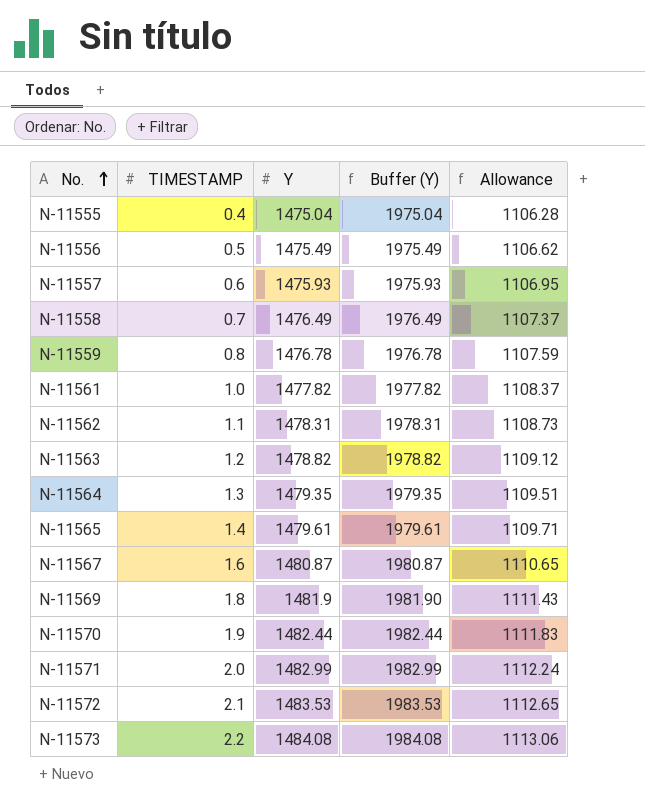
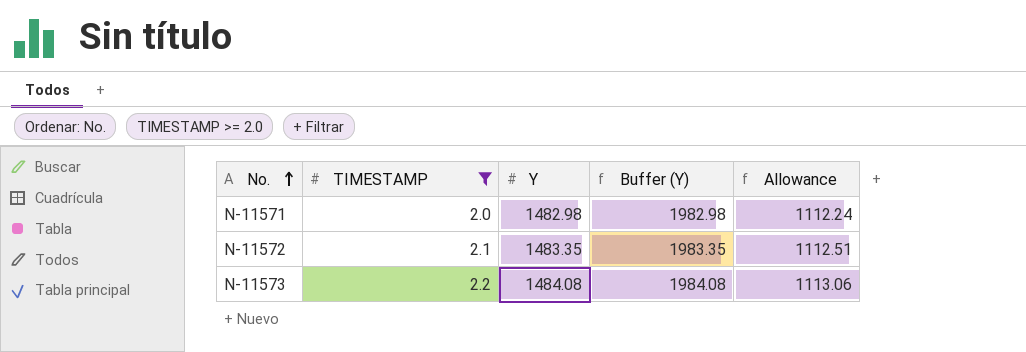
filter: none -> TIMESTAMP >= 2.0
N-11571 | Y: 1482.99 -> 1482.98
N-11571 | Buffer (Y): 1982.99 -> 1982.98
N-11572 | Y: 1483.53 -> 1483.35
N-11572 | Buffer (Y): 1983.53 -> 1983.35
N-11572 | Allowance: 1112.65 -> 1112.51

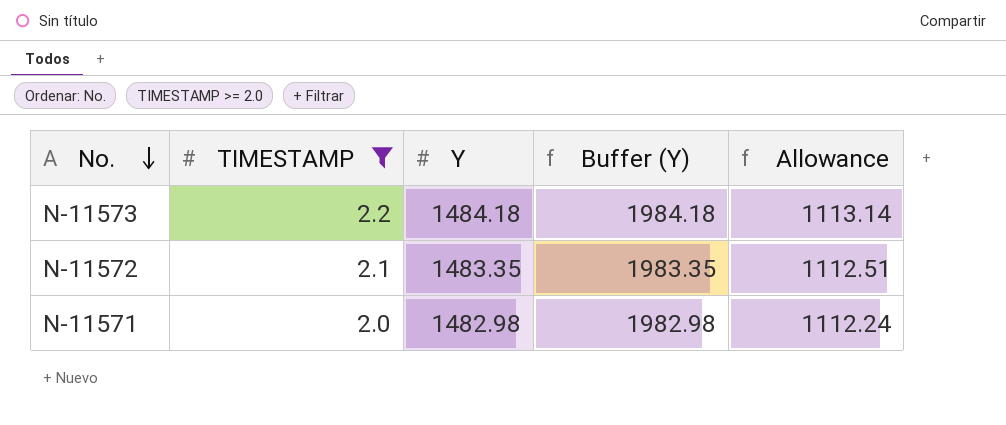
row order: No. ascending -> No. descending
N-11573 | Y: 1484.08 -> 1484.18
N-11573 | Buffer (Y): 1984.08 -> 1984.18
N-11573 | Allowance: 1113.06 -> 1113.14

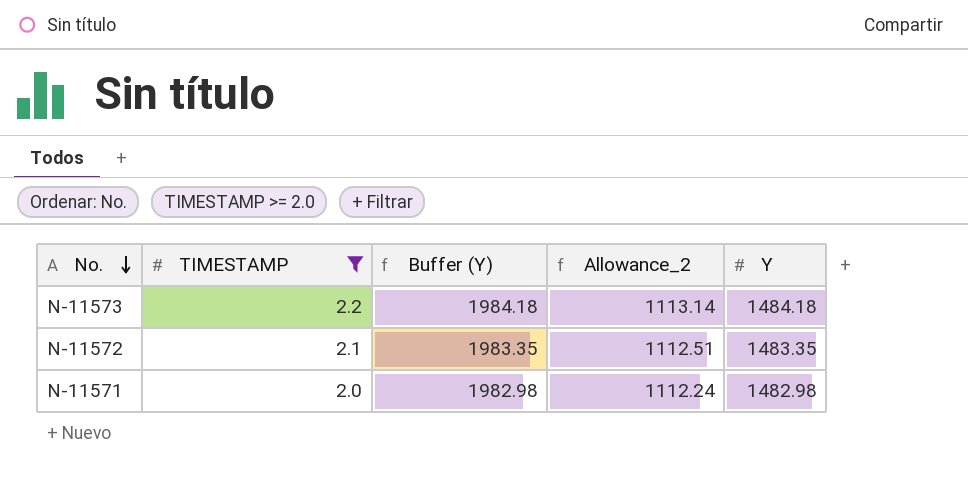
column name: Allowance -> Allowance_2
column Y | position: 3 -> 5

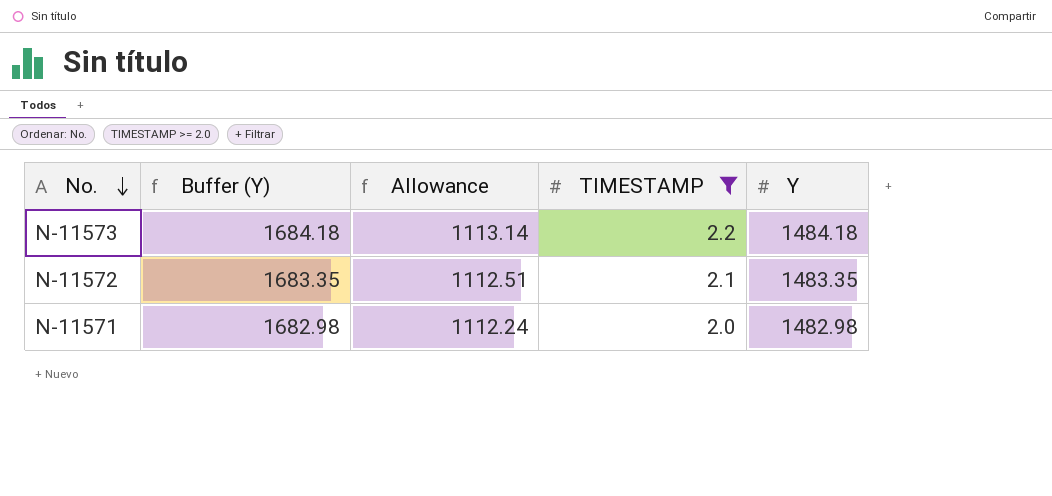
column Buffer (Y) | formula: [Y] + 500 -> [Y] + 200
column name: Allowance_2 -> Allowance
column TIMESTAMP | position: 2 -> 4

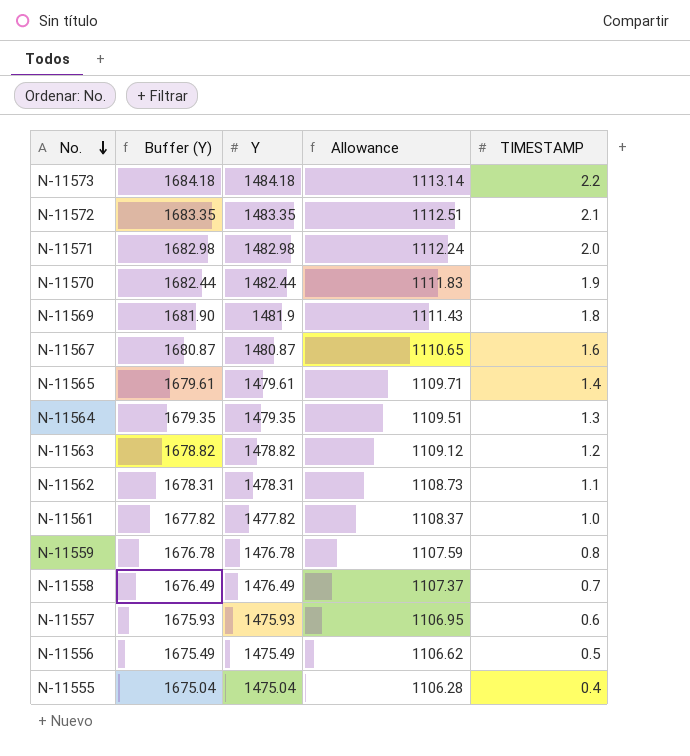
filter: TIMESTAMP >= 2.0 -> none
column Y | position: 5 -> 3

